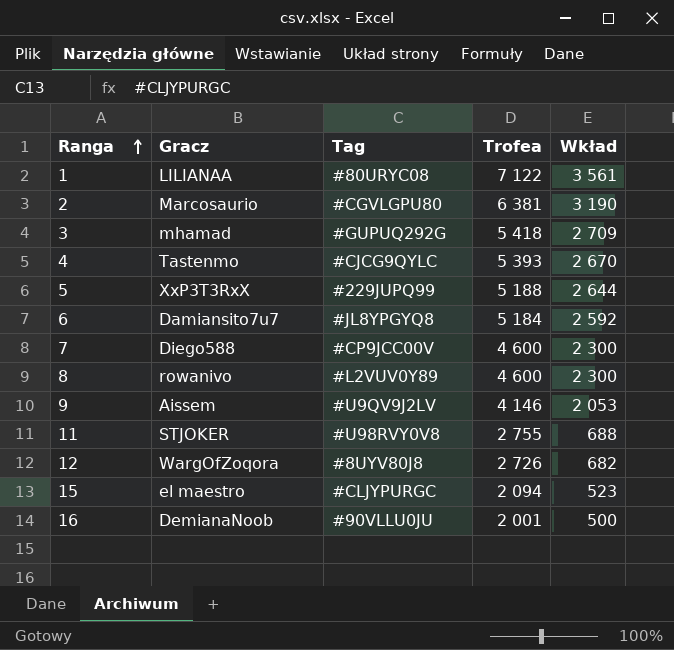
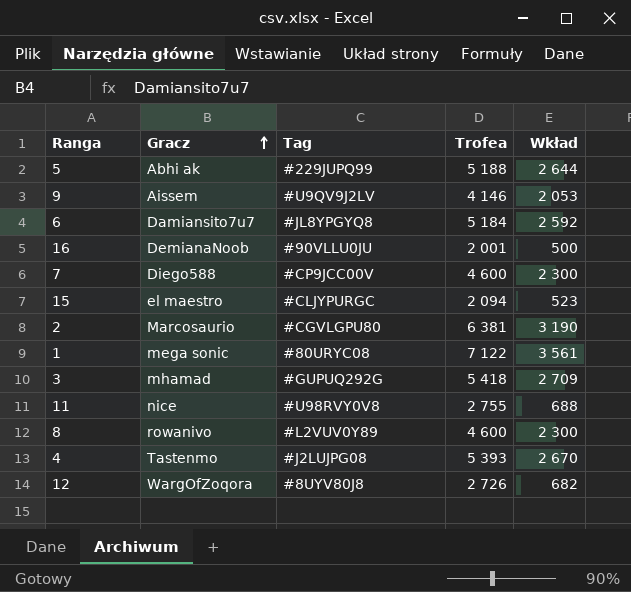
row order: Ranga ascending -> Gracz ascending
5 | Gracz: XxP3T3RxX -> Abhi ak
1 | Gracz: LILIANAA -> mega sonic
11 | Gracz: STJOKER -> nice
4 | Tag: #CJCG9QYLC -> #J2LUJPG08

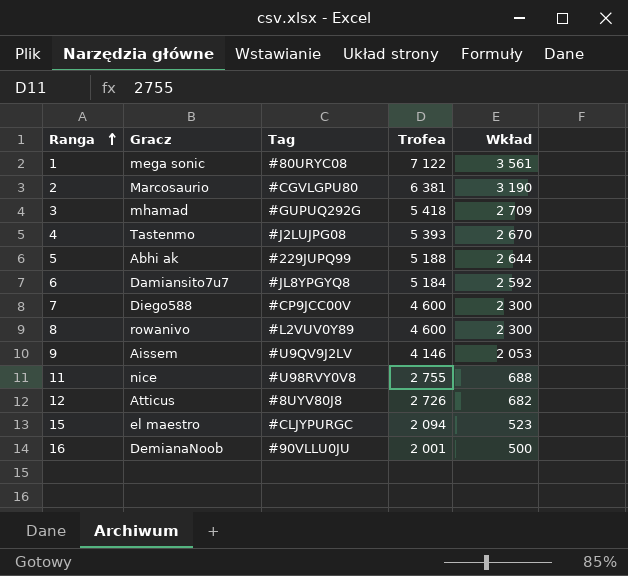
row order: Gracz ascending -> Ranga ascending
12 | Gracz: WargOfZoqora -> Atticus

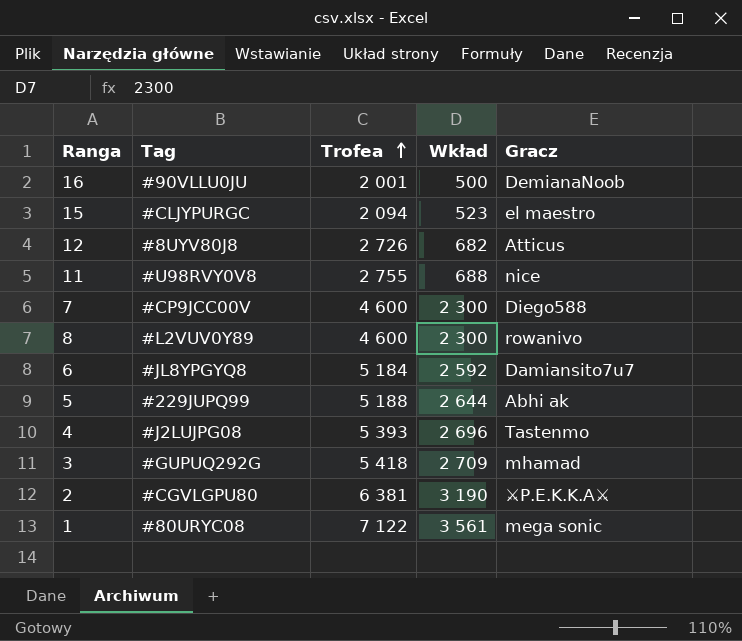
row order: Ranga ascending -> Trofea ascending
column Gracz | position: 2 -> 5
row 9: Aissem | #U9QV9J2LV | 4 146 | 2 053 -> none
4 | Wkład: 2 670 -> 2 696
2 | Gracz: Marcosaurio -> ⚔P.E.K.K.A⚔

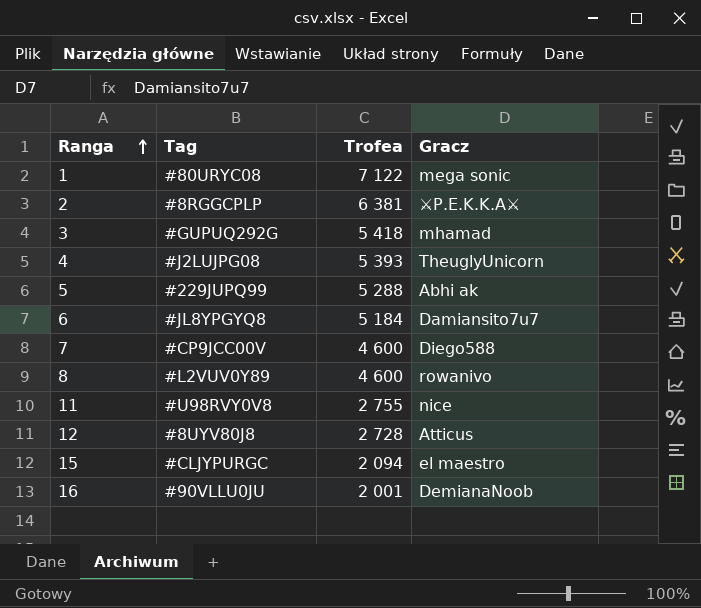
row order: Trofea ascending -> Ranga ascending
column Wkład | position: 4 -> none
2 | Tag: #CGVLGPU80 -> #8RGGCPLP
4 | Gracz: Tastenmo -> TheuglyUnicorn
5 | Trofea: 5 188 -> 5 288
12 | Trofea: 2 726 -> 2 728

